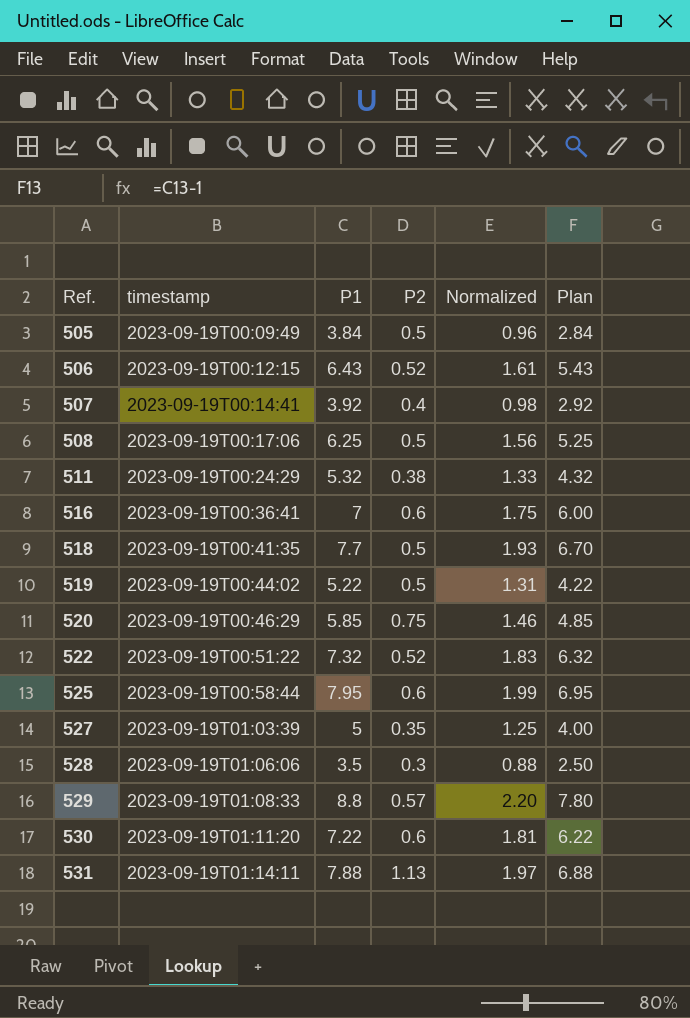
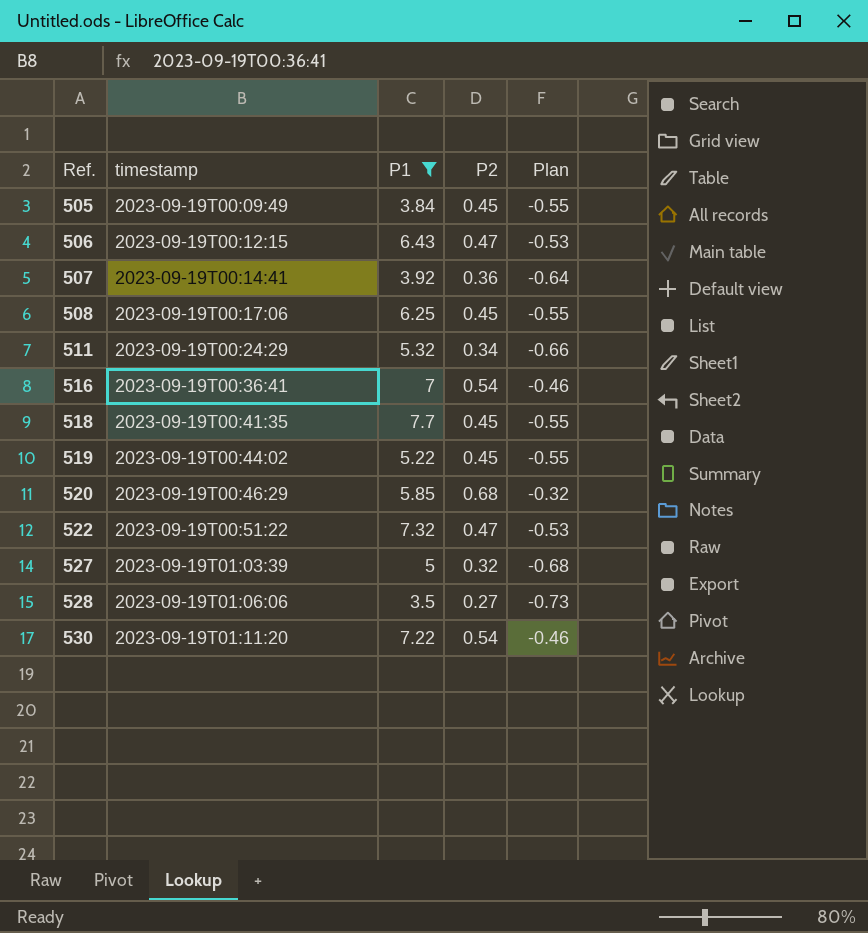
filter: none -> P1 <= 7.7
column Normalized | formula: [P1] * 0.25 -> none
column Plan | formula: [P1] - 1 -> [P2] - 1
505 | P2: 0.5 -> 0.45
506 | P2: 0.52 -> 0.47
507 | P2: 0.4 -> 0.36
508 | P2: 0.5 -> 0.45
511 | P2: 0.38 -> 0.34
516 | P2: 0.6 -> 0.54
518 | P2: 0.5 -> 0.45
519 | P2: 0.5 -> 0.45
520 | P2: 0.75 -> 0.68
522 | P2: 0.52 -> 0.47
527 | P2: 0.35 -> 0.32
528 | P2: 0.3 -> 0.27
530 | P2: 0.6 -> 0.54

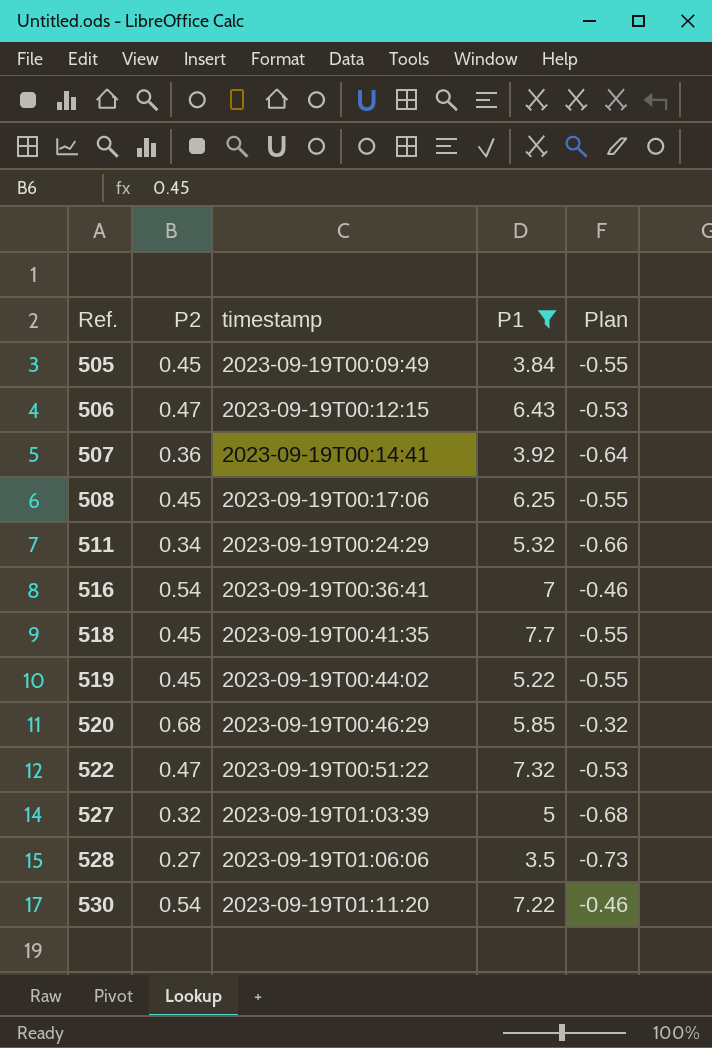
column P2 | position: 4 -> 2

